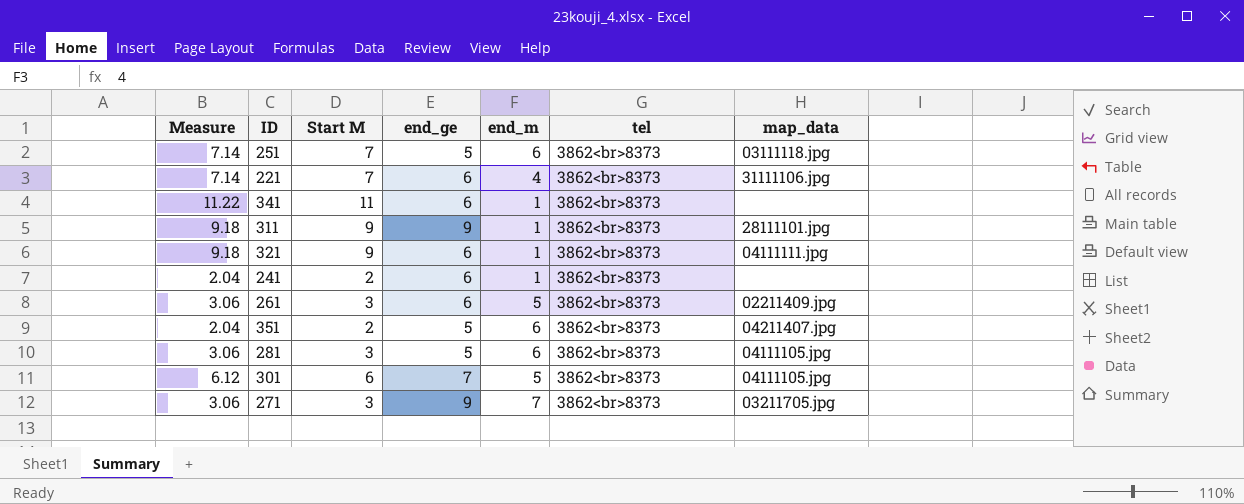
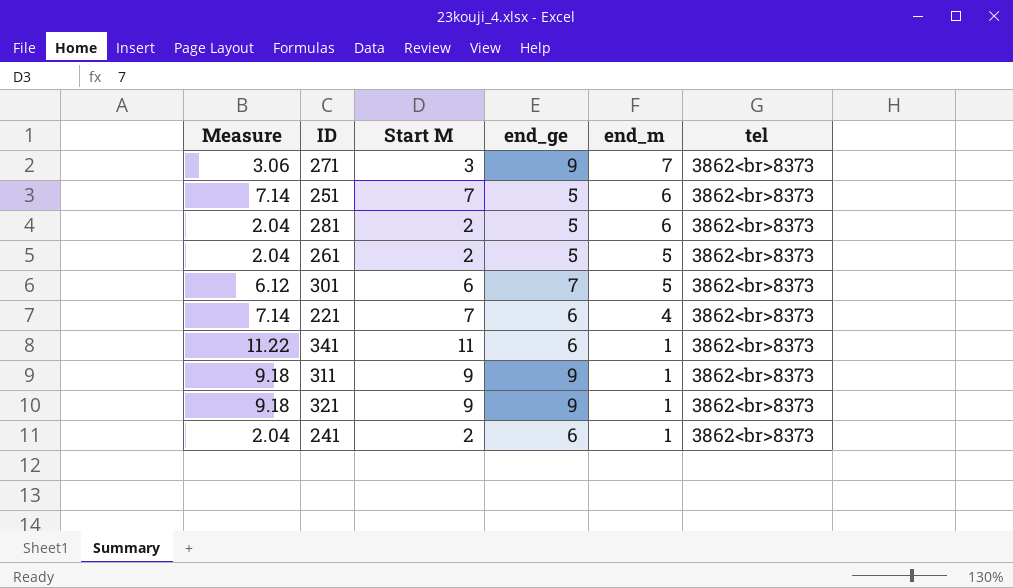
row order: none -> end_m descending
column map_data | position: 7 -> none
row 351: 2.04 | 2 | 5 | 6 | 3862<br>8373 | 04211407.jpg -> none
281 | Measure: 3.06 -> 2.04
281 | Start M: 3 -> 2
261 | Measure: 3.06 -> 2.04
261 | Start M: 3 -> 2
261 | end_ge: 6 -> 5
321 | end_ge: 6 -> 9

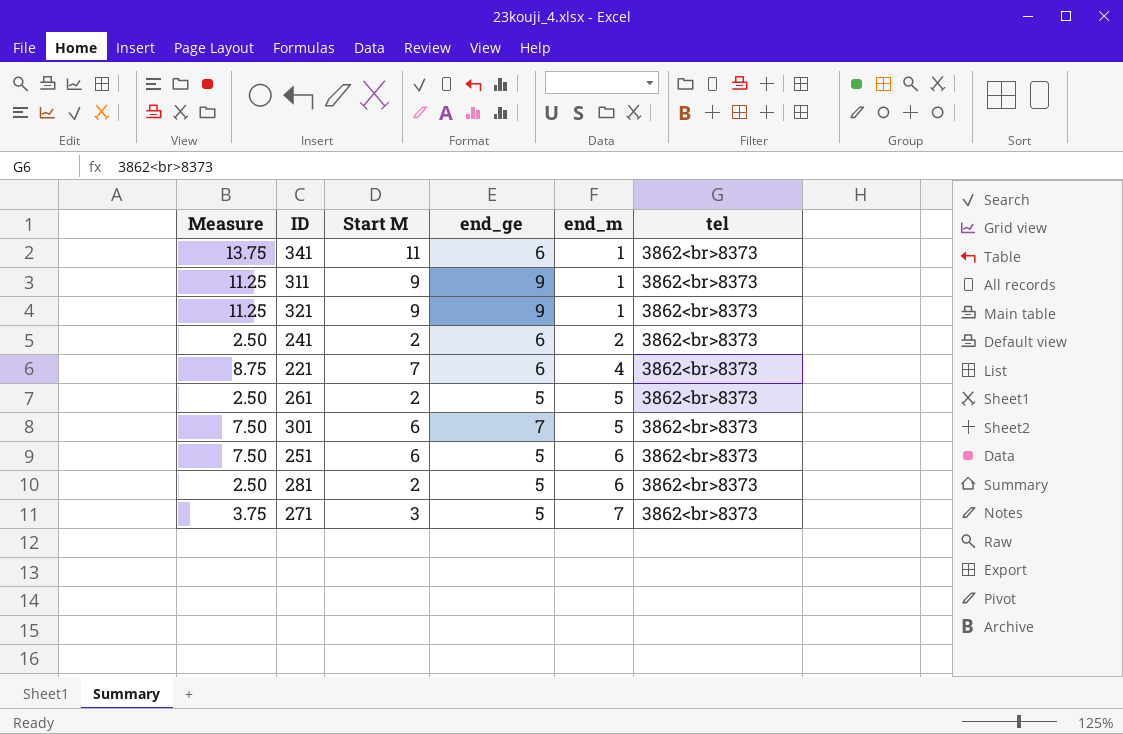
row order: end_m descending -> end_m ascending
column Measure | formula: [Start M] * 1.02 -> [Start M] * 1.25
241 | end_m: 1 -> 2
251 | Start M: 7 -> 6
271 | end_ge: 9 -> 5

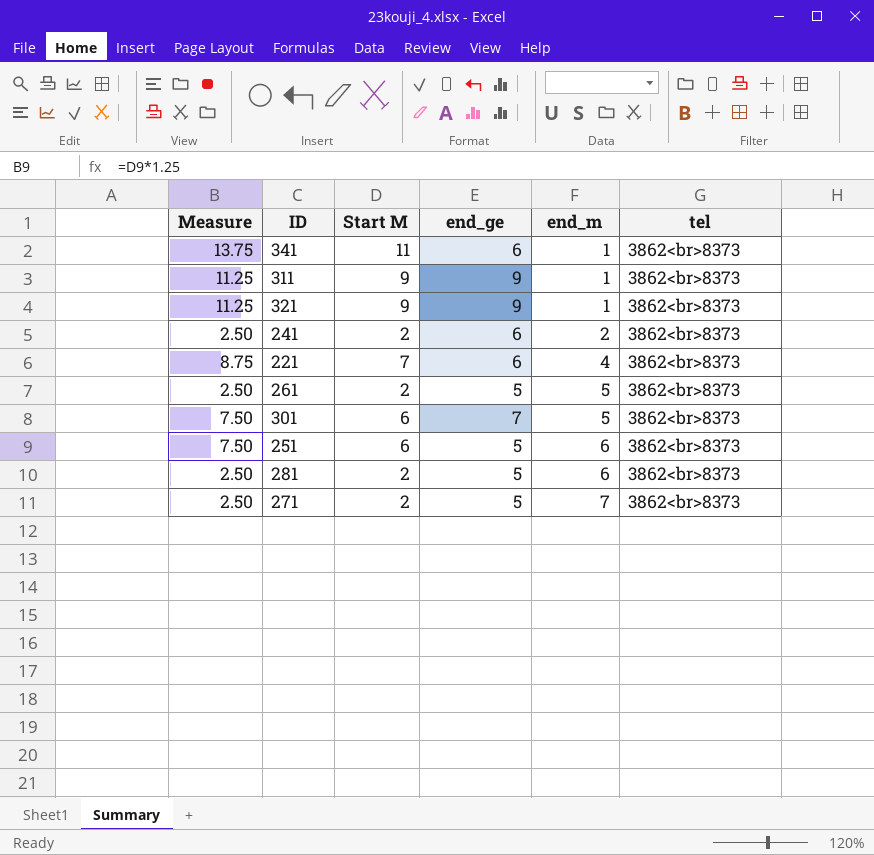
271 | Measure: 3.75 -> 2.50
271 | Start M: 3 -> 2

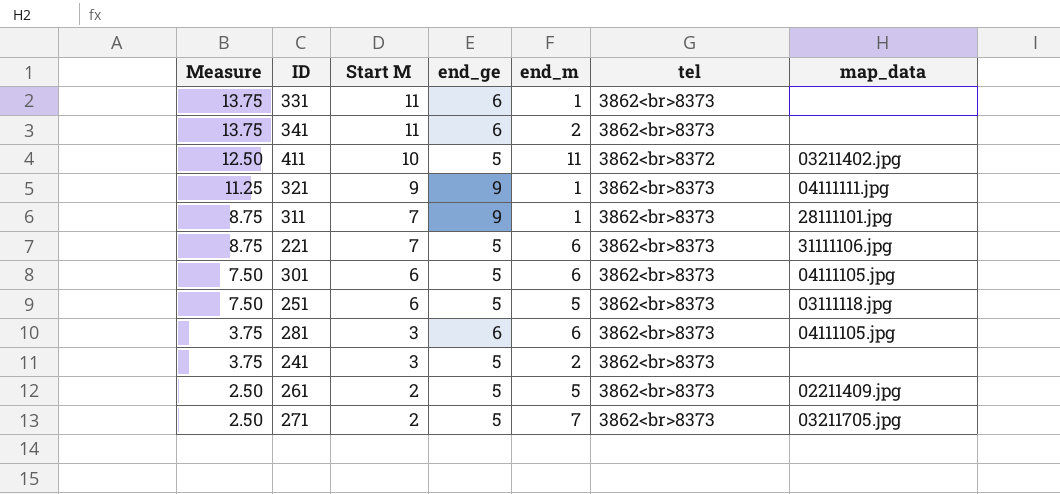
row order: end_m ascending -> Measure descending
column map_data | position: none -> 7
row 331: none -> 13.75 | 11 | 6 | 1 | 3862<br>8373 | none
341 | end_m: 1 -> 2
row 411: none -> 12.50 | 10 | 5 | 11 | 3862<br>8372 | 03211402.jpg
311 | Measure: 11.25 -> 8.75
311 | Start M: 9 -> 7
221 | end_ge: 6 -> 5
221 | end_m: 4 -> 6
301 | end_ge: 7 -> 5
301 | end_m: 5 -> 6
251 | end_m: 6 -> 5
281 | Measure: 2.50 -> 3.75
281 | Start M: 2 -> 3
281 | end_ge: 5 -> 6
241 | Measure: 2.50 -> 3.75
241 | Start M: 2 -> 3
241 | end_ge: 6 -> 5

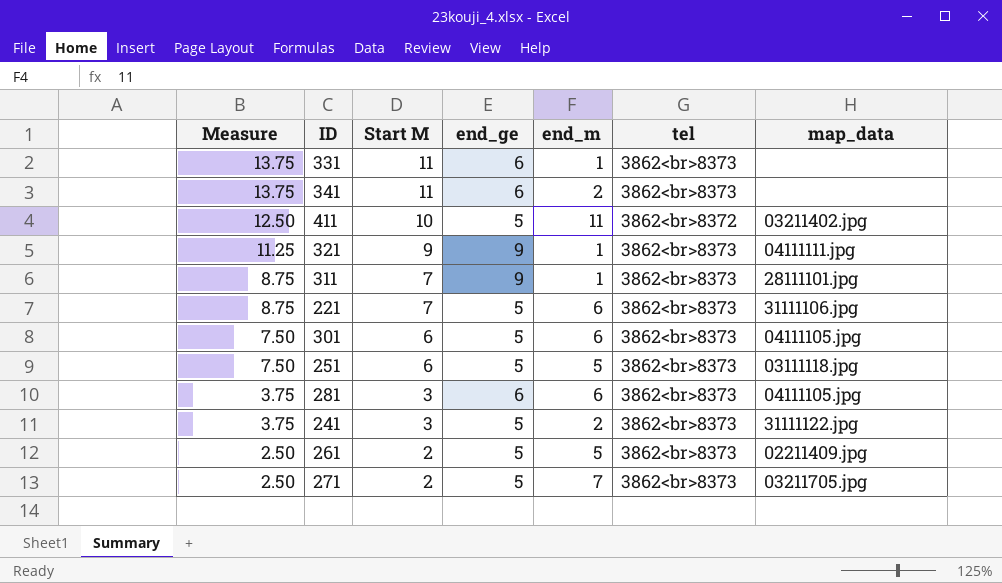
241 | map_data: none -> 31111122.jpg

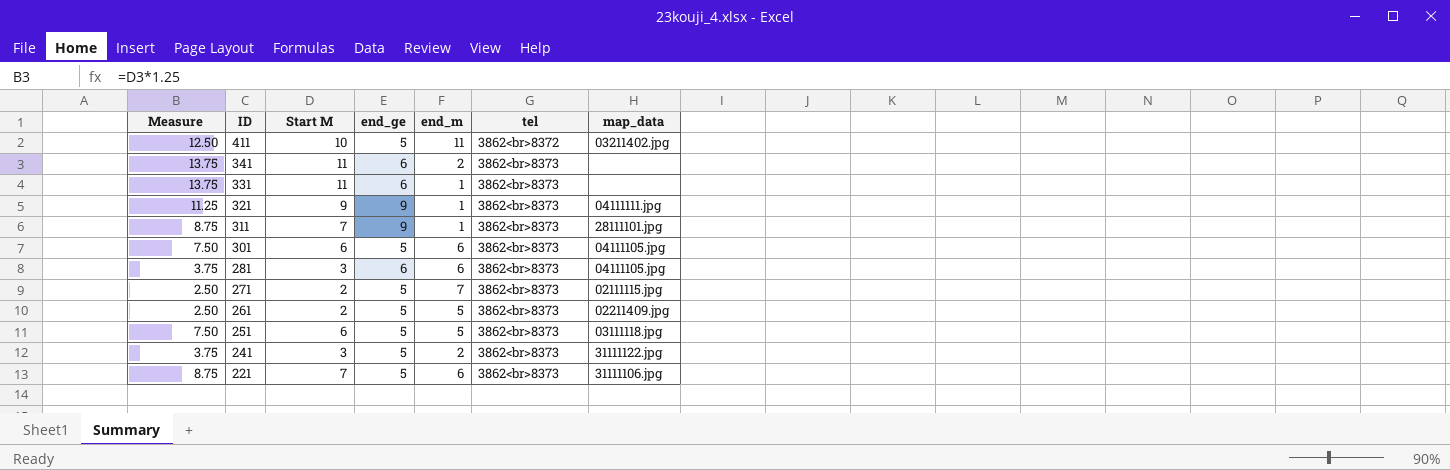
row order: Measure descending -> ID descending
271 | map_data: 03211705.jpg -> 02111115.jpg

